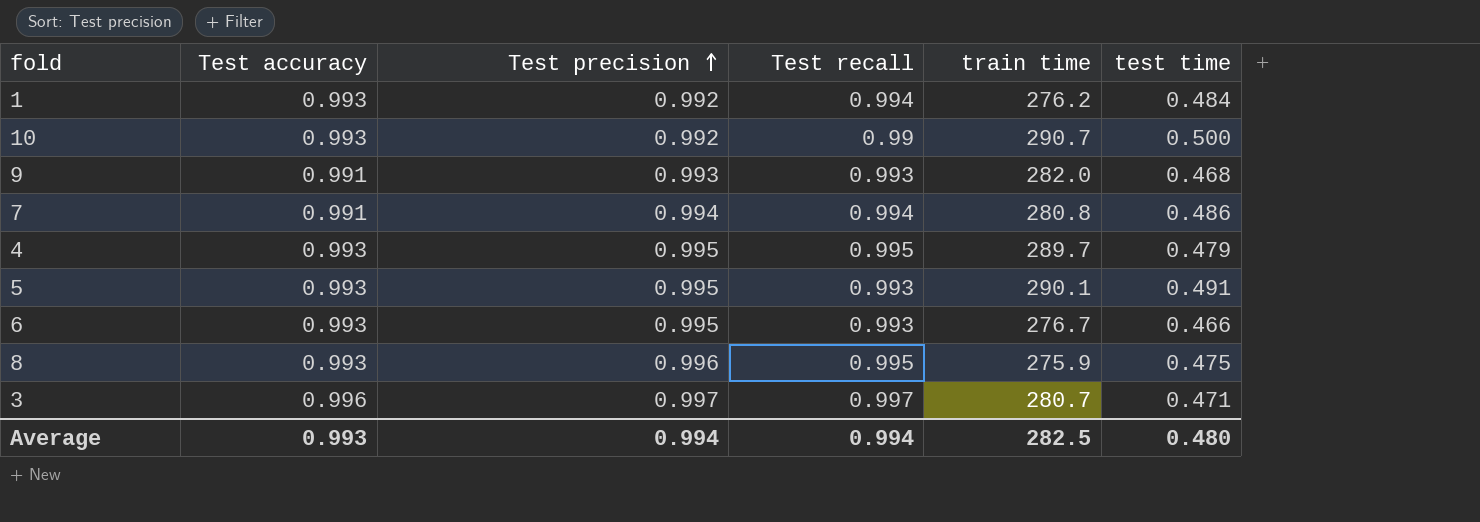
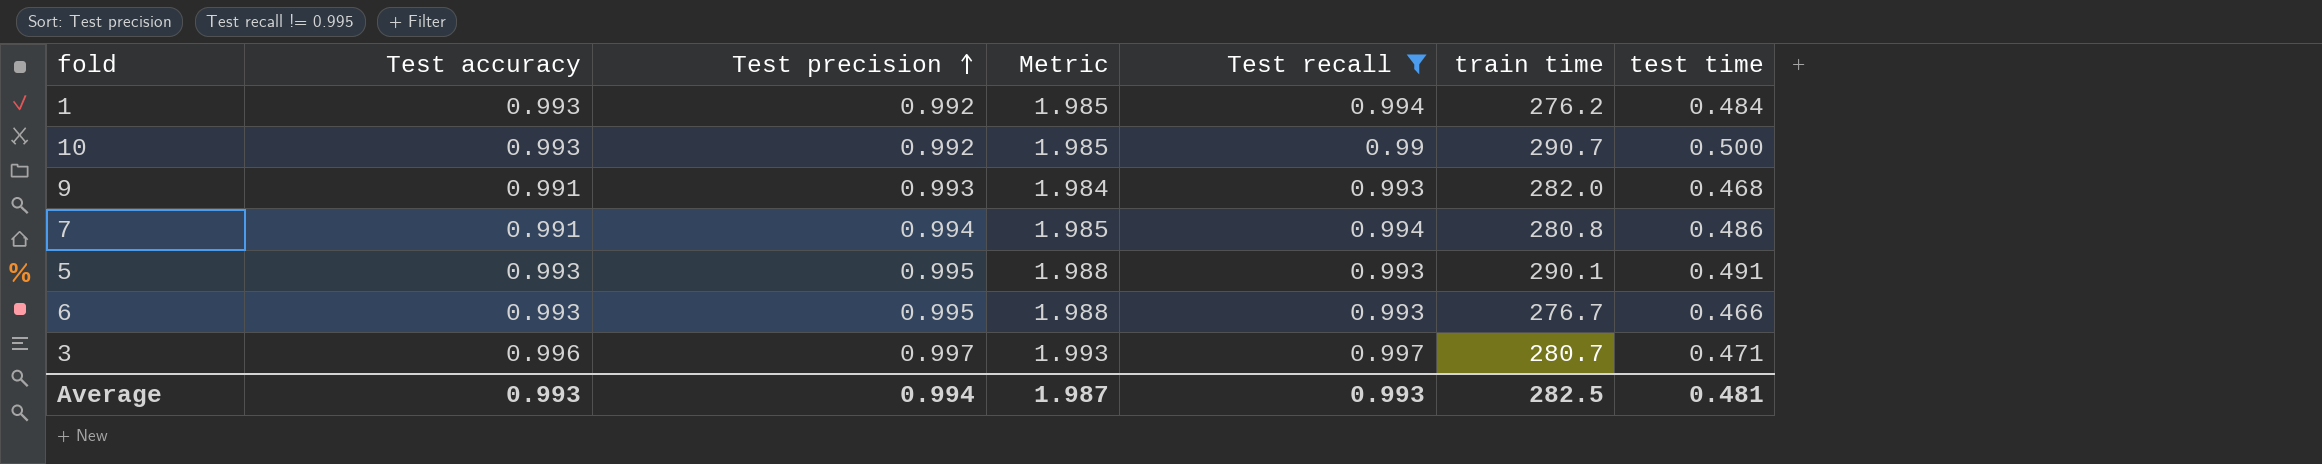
filter: none -> Test recall != 0.995
column Metric | formula: none -> [Test accuracy] + [Test precision]
Average | Test recall: 0.994 -> 0.993
Average | test time: 0.480 -> 0.481

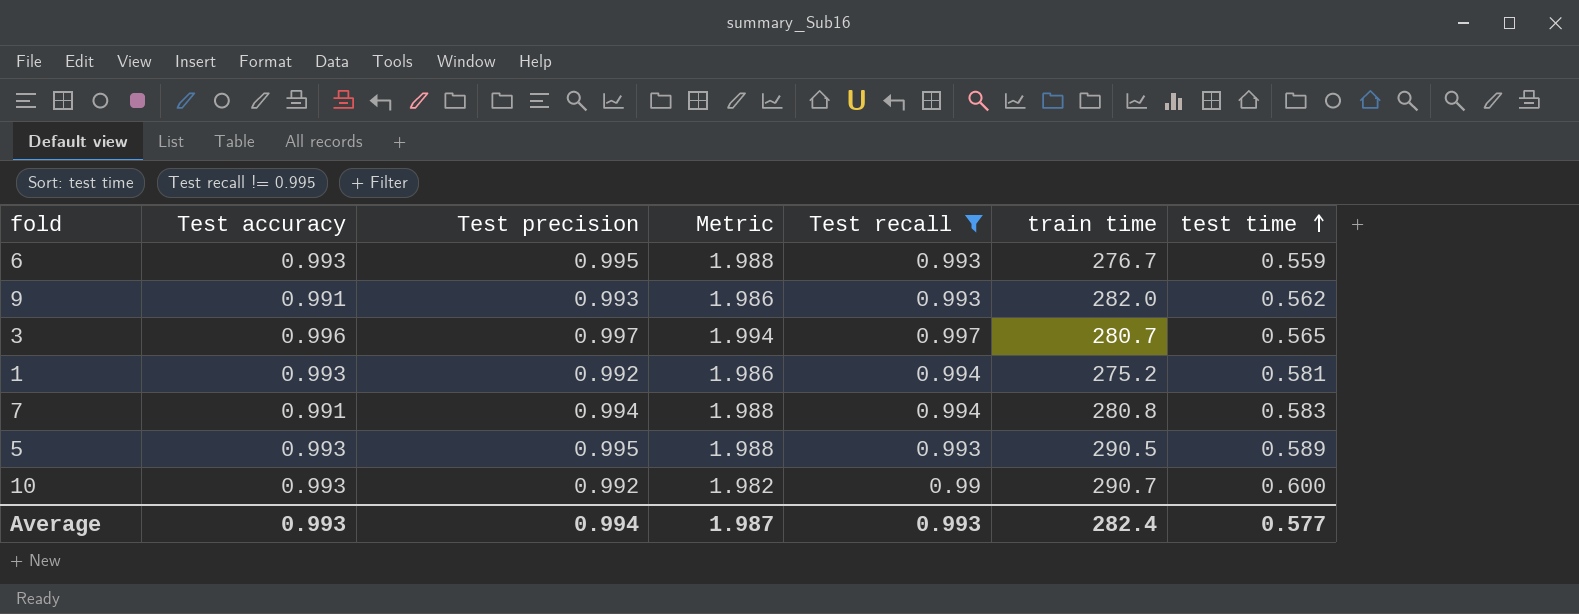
row order: Test precision ascending -> test time ascending
column Metric | formula: [Test accuracy] + [Test precision] -> [Test precision] + [Test recall]
6 | test time: 0.466 -> 0.559
9 | test time: 0.468 -> 0.562
3 | test time: 0.471 -> 0.565
1 | train time: 276.2 -> 275.2
1 | test time: 0.484 -> 0.581
7 | test time: 0.486 -> 0.583
5 | train time: 290.1 -> 290.5
5 | test time: 0.491 -> 0.589
10 | test time: 0.500 -> 0.600
Average | train time: 282.5 -> 282.4
Average | test time: 0.481 -> 0.577

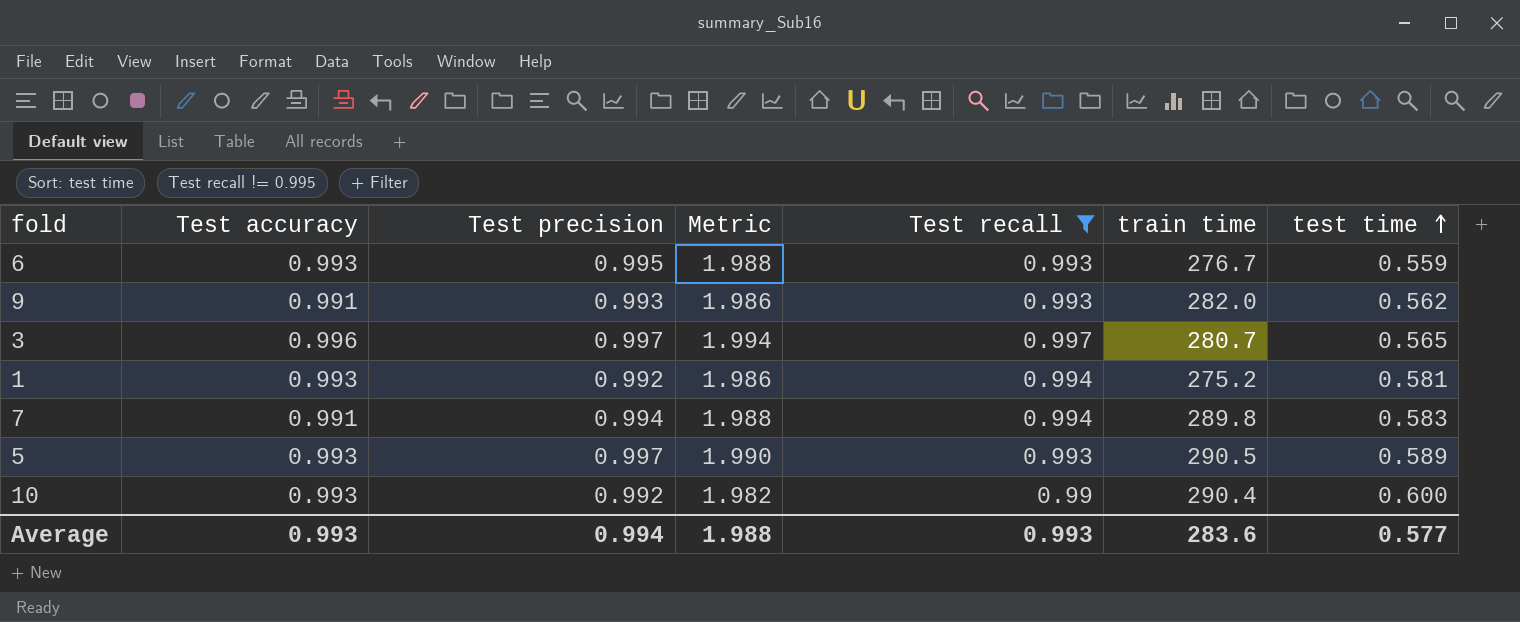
7 | train time: 280.8 -> 289.8
5 | Test precision: 0.995 -> 0.997
5 | Metric: 1.988 -> 1.990
10 | train time: 290.7 -> 290.4
Average | Metric: 1.987 -> 1.988
Average | train time: 282.4 -> 283.6

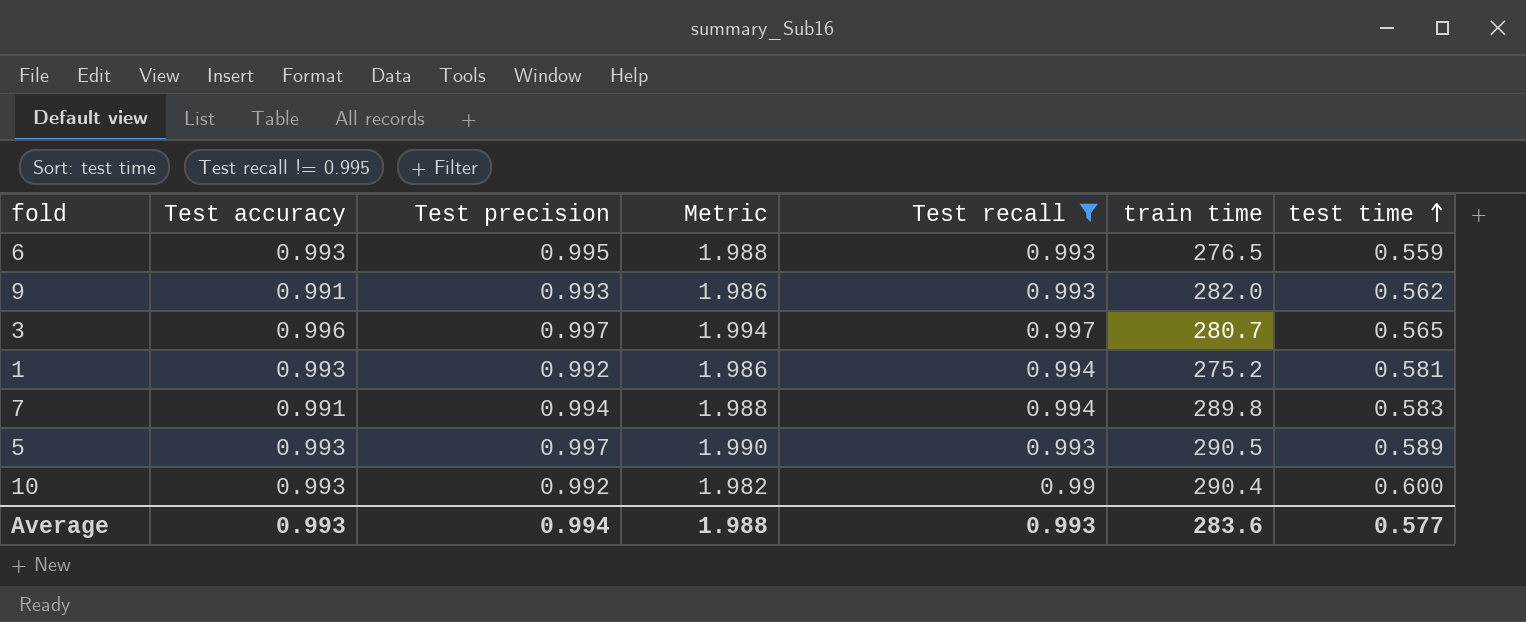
6 | train time: 276.7 -> 276.5

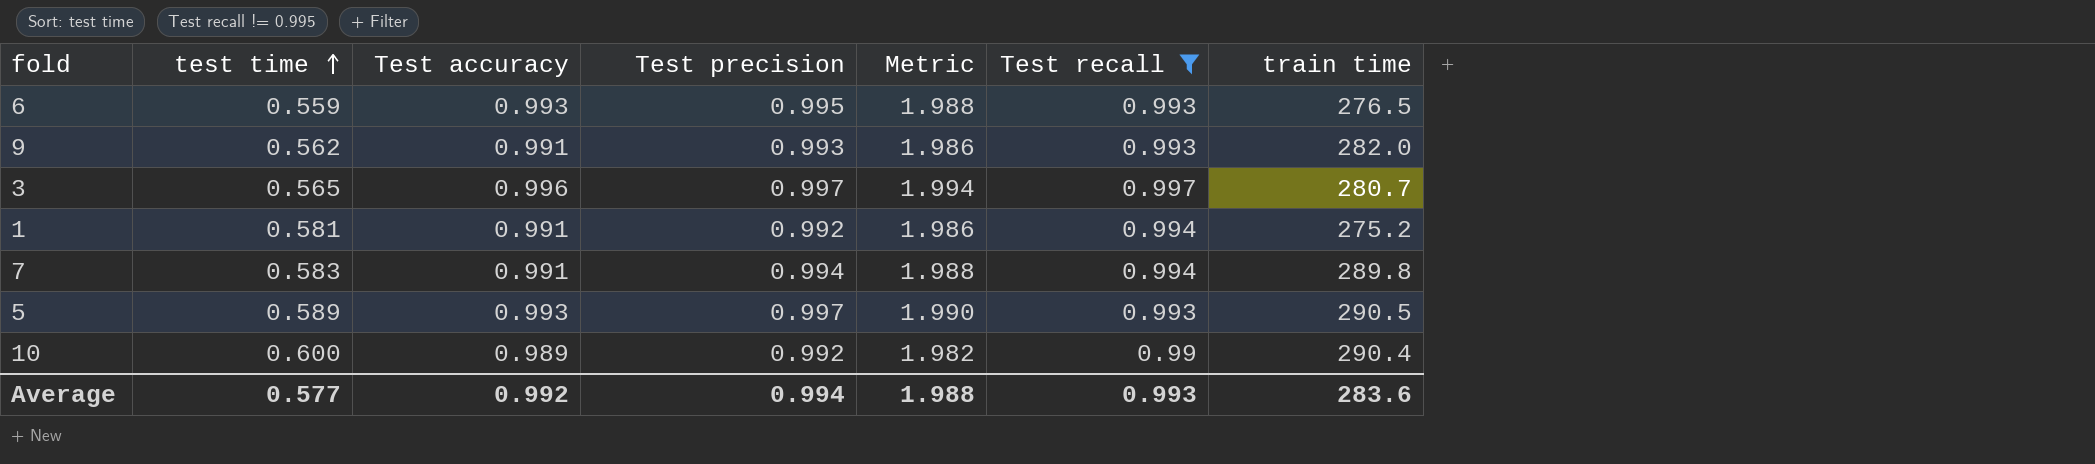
column test time | position: 7 -> 2
1 | Test accuracy: 0.993 -> 0.991
10 | Test accuracy: 0.993 -> 0.989
Average | Test accuracy: 0.993 -> 0.992

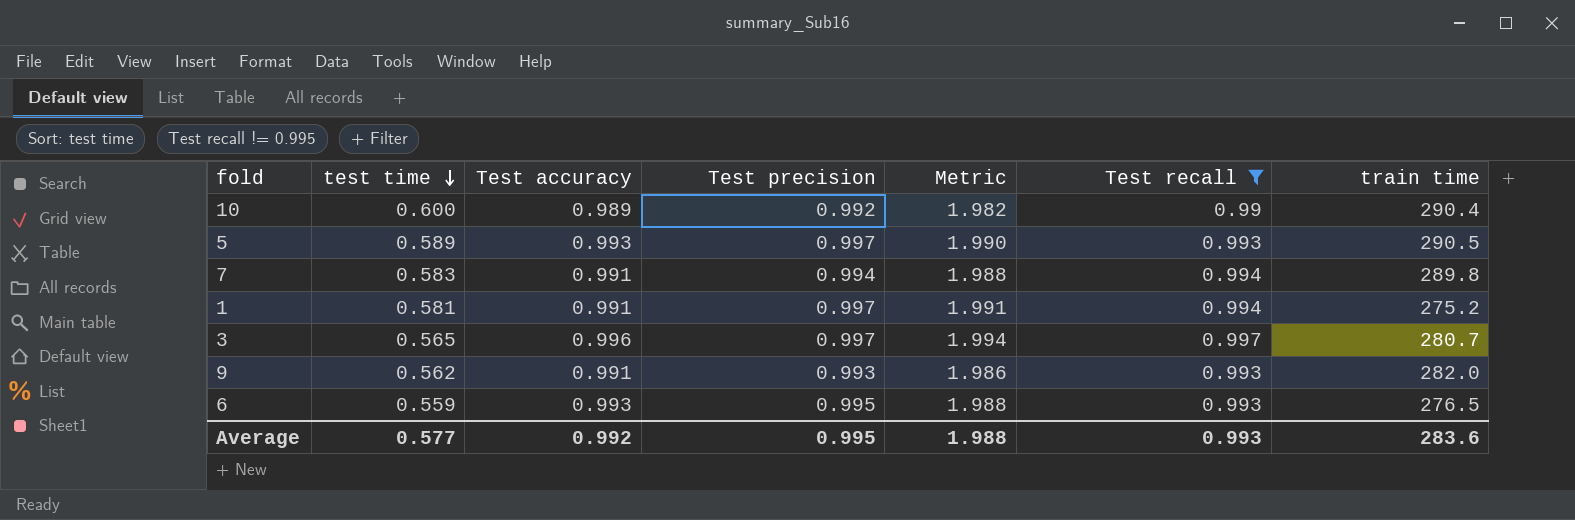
row order: test time ascending -> test time descending
1 | Test precision: 0.992 -> 0.997
1 | Metric: 1.986 -> 1.991
Average | Test precision: 0.994 -> 0.995

